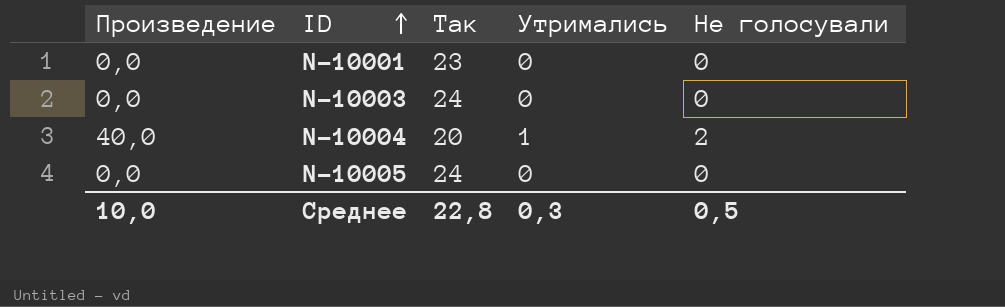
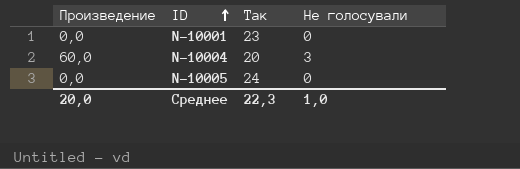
column Утримались | position: 4 -> none
row N-10003: 0,0 | 24 | 0 | 0 -> none
N-10004 | Произведение: 40,0 -> 60,0
N-10004 | Не голосували: 2 -> 3
Среднее | Произведение: 10,0 -> 20,0
Среднее | Так: 22,8 -> 22,3
Среднее | Не голосували: 0,5 -> 1,0

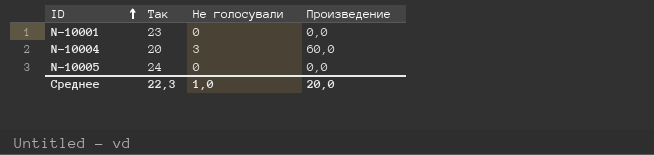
column Произведение | position: 1 -> 4

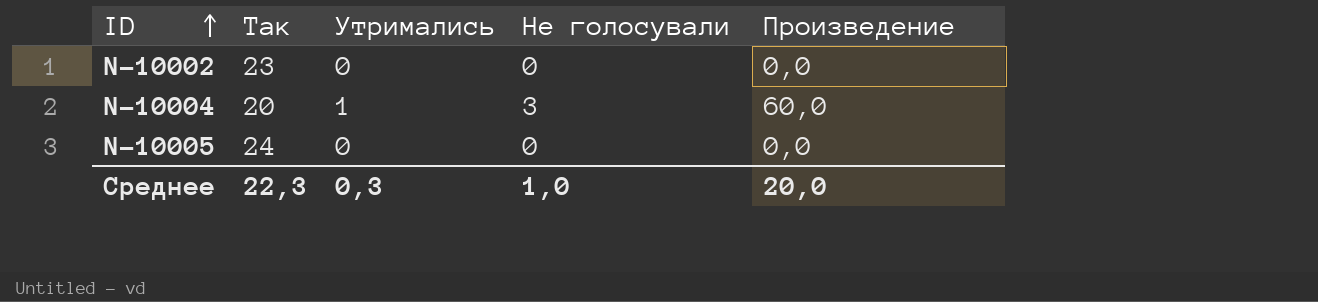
column Утримались | position: none -> 3
row N-10001: 23 | 0 | 0,0 -> none
row N-10002: none -> 23 | 0 | 0 | 0,0

